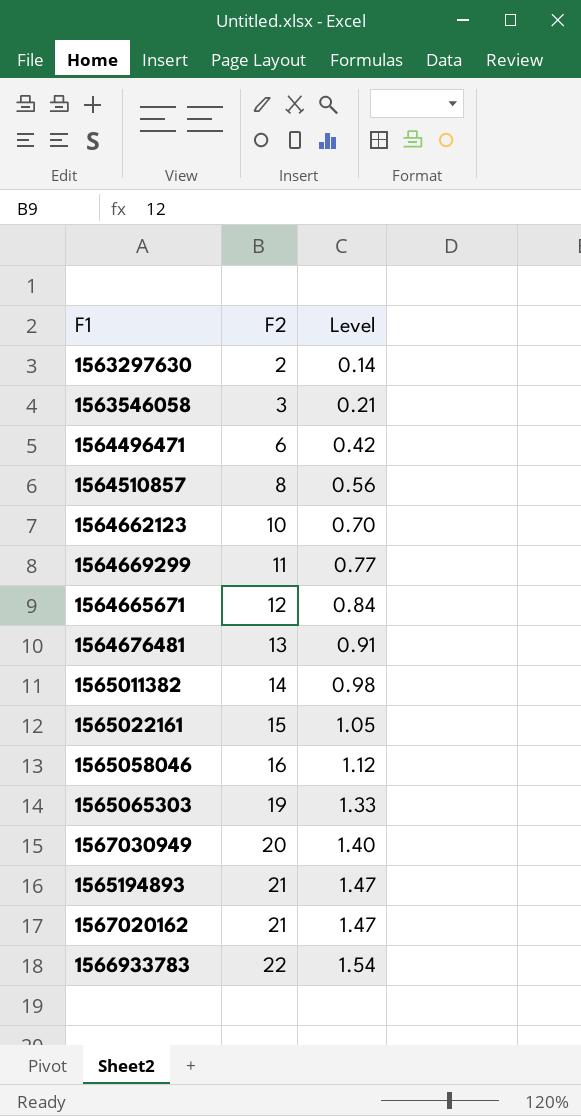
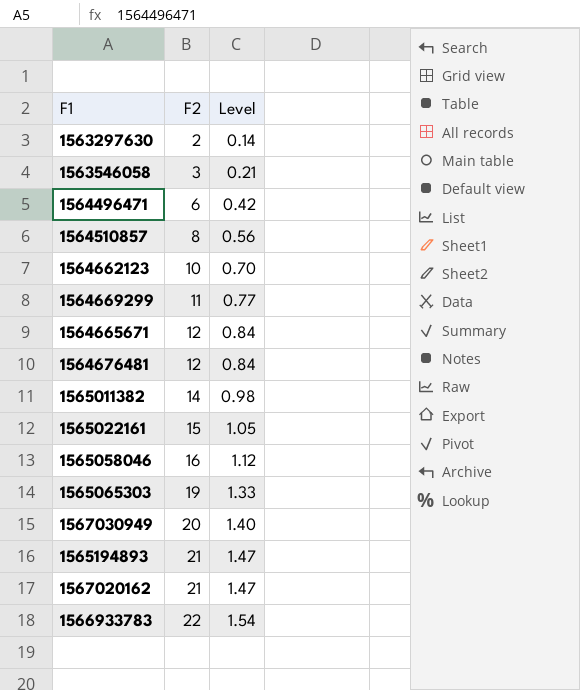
1564676481 | F2: 13 -> 12
1564676481 | Level: 0.91 -> 0.84

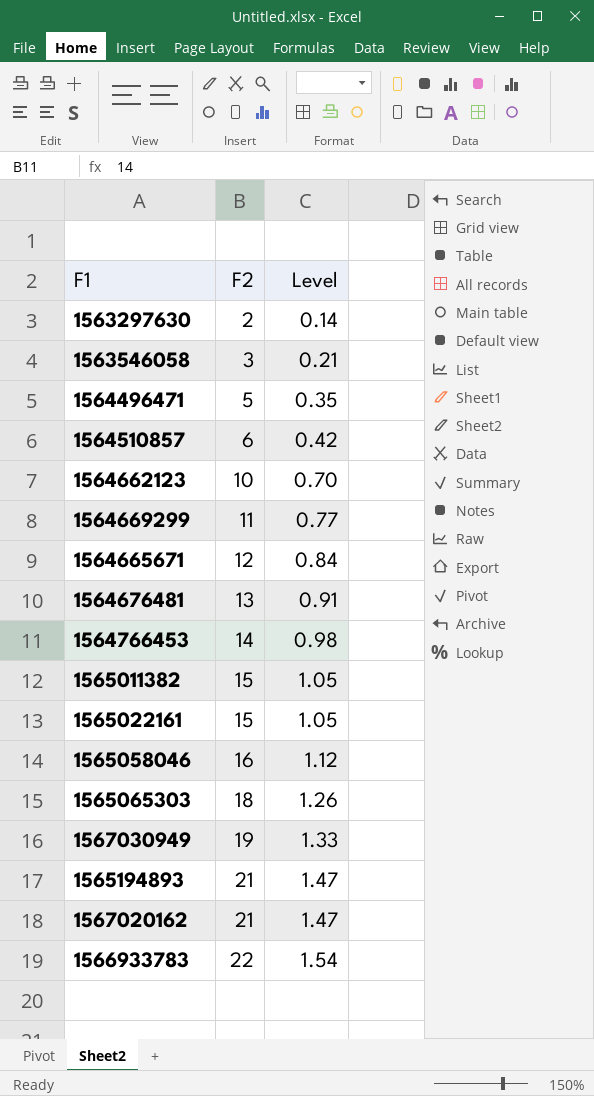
1564496471 | F2: 6 -> 5
1564496471 | Level: 0.42 -> 0.35
1564510857 | F2: 8 -> 6
1564510857 | Level: 0.56 -> 0.42
1564676481 | F2: 12 -> 13
1564676481 | Level: 0.84 -> 0.91
row 1564766453: none -> 14 | 0.98
1565011382 | F2: 14 -> 15
1565011382 | Level: 0.98 -> 1.05
1565065303 | F2: 19 -> 18
1565065303 | Level: 1.33 -> 1.26
1567030949 | F2: 20 -> 19
1567030949 | Level: 1.40 -> 1.33

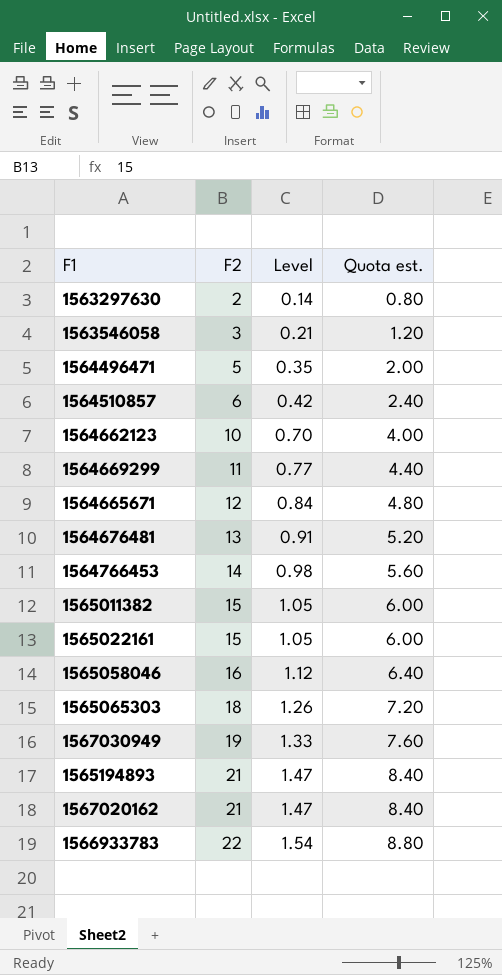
column Quota est. | formula: none -> [F2] * 0.4

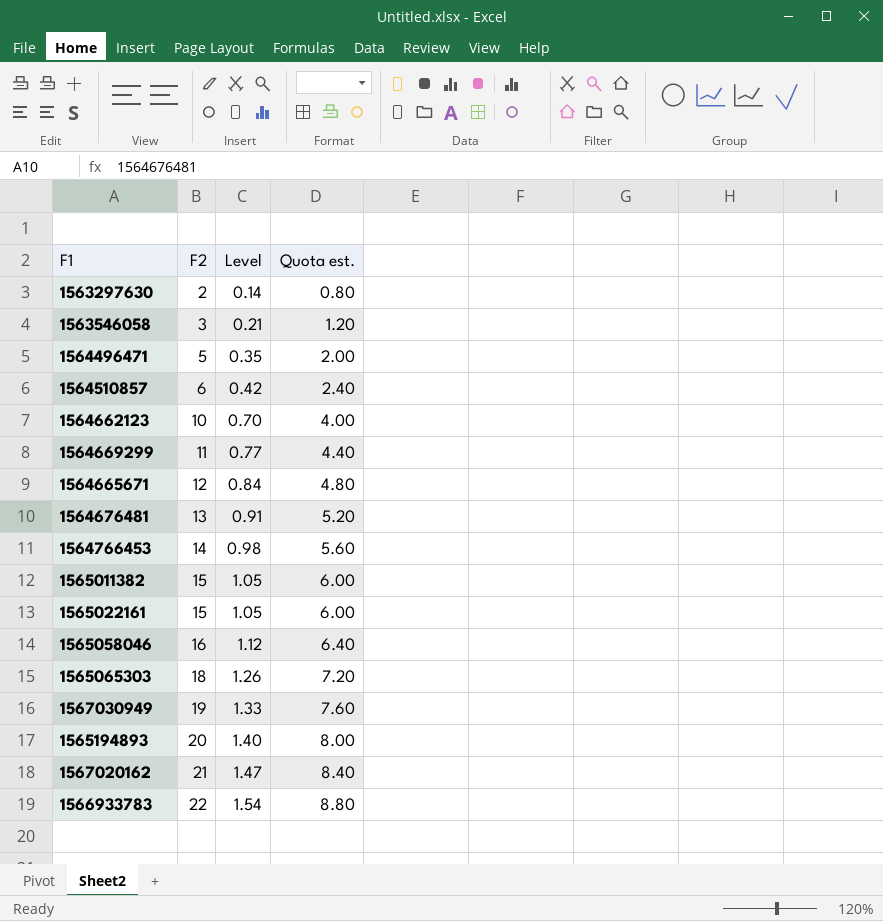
1565194893 | F2: 21 -> 20
1565194893 | Level: 1.47 -> 1.40
1565194893 | Quota est.: 8.40 -> 8.00

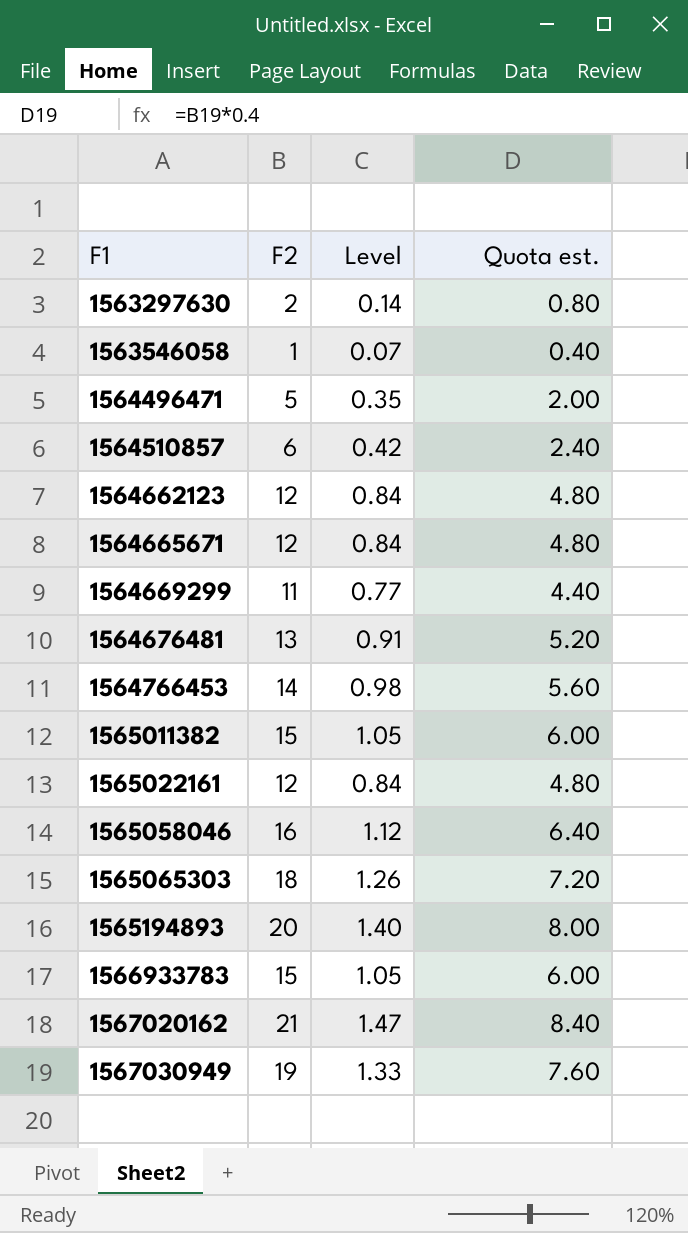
row order: F2 ascending -> F1 ascending
1563546058 | F2: 3 -> 1
1563546058 | Level: 0.21 -> 0.07
1563546058 | Quota est.: 1.20 -> 0.40
1564662123 | F2: 10 -> 12
1564662123 | Level: 0.70 -> 0.84
1564662123 | Quota est.: 4.00 -> 4.80
1565022161 | F2: 15 -> 12
1565022161 | Level: 1.05 -> 0.84
1565022161 | Quota est.: 6.00 -> 4.80
1566933783 | F2: 22 -> 15
1566933783 | Level: 1.54 -> 1.05
1566933783 | Quota est.: 8.80 -> 6.00

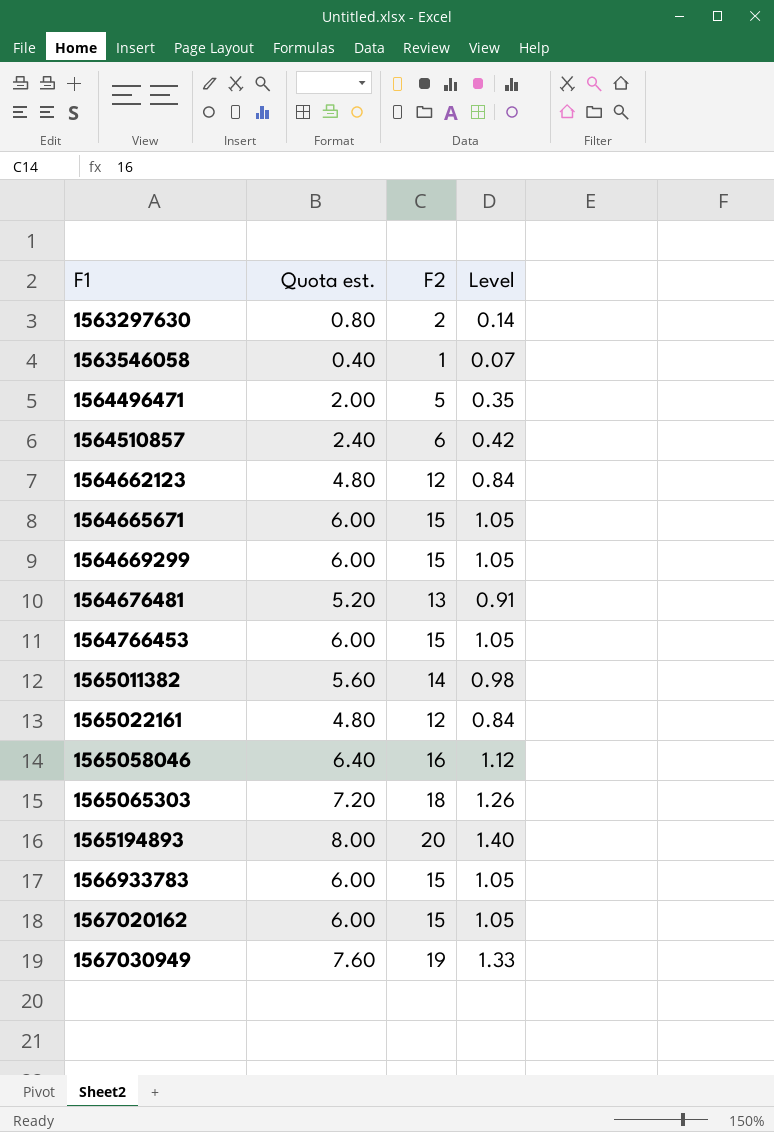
column Quota est. | position: 4 -> 2
1564665671 | Quota est.: 4.80 -> 6.00
1564665671 | F2: 12 -> 15
1564665671 | Level: 0.84 -> 1.05
1564669299 | Quota est.: 4.40 -> 6.00
1564669299 | F2: 11 -> 15
1564669299 | Level: 0.77 -> 1.05
1564766453 | Quota est.: 5.60 -> 6.00
1564766453 | F2: 14 -> 15
1564766453 | Level: 0.98 -> 1.05
1565011382 | Quota est.: 6.00 -> 5.60
1565011382 | F2: 15 -> 14
1565011382 | Level: 1.05 -> 0.98
1567020162 | Quota est.: 8.40 -> 6.00
1567020162 | F2: 21 -> 15
1567020162 | Level: 1.47 -> 1.05

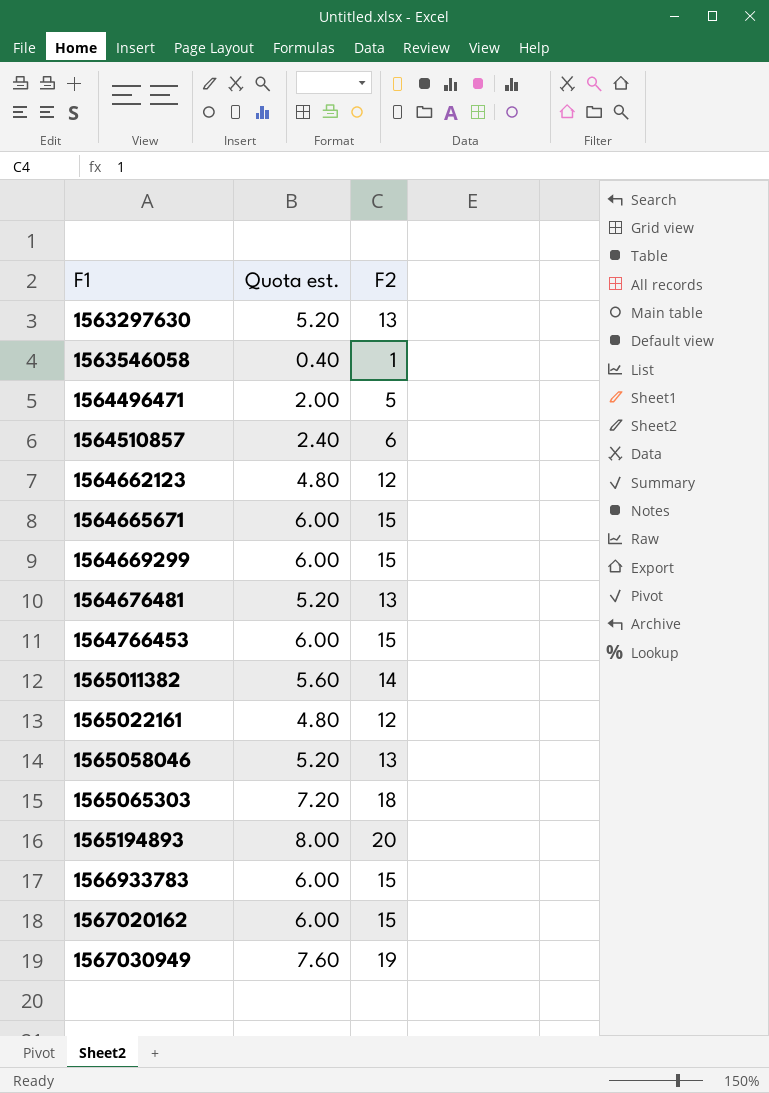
column Level | formula: [F2] * 0.07 -> none
1563297630 | Quota est.: 0.80 -> 5.20
1563297630 | F2: 2 -> 13
1565058046 | Quota est.: 6.40 -> 5.20
1565058046 | F2: 16 -> 13

